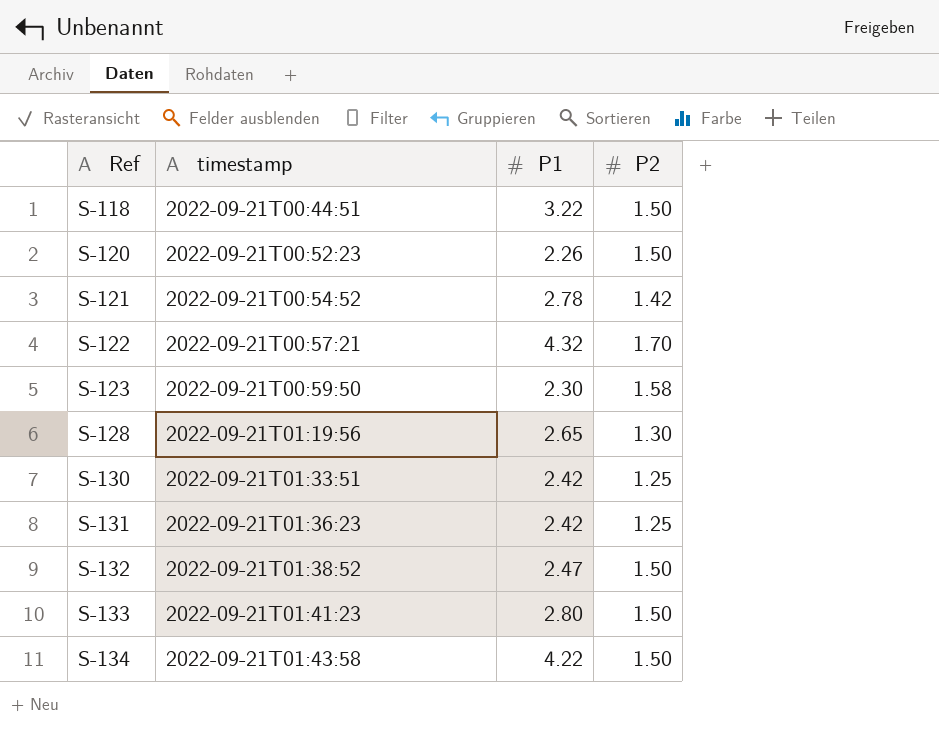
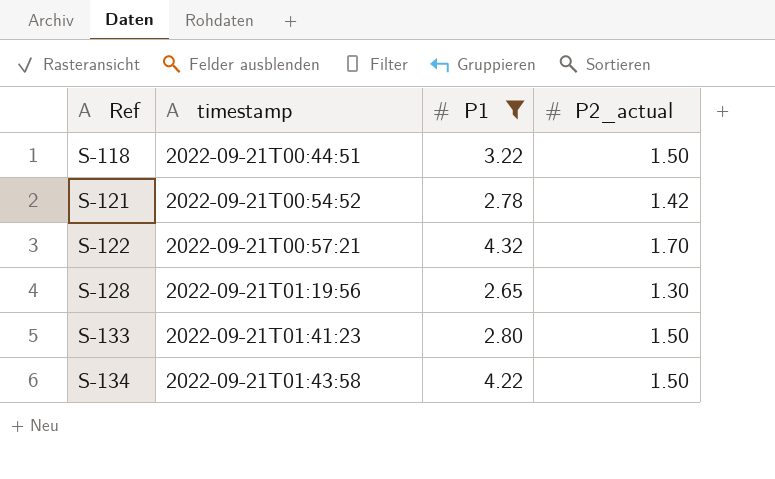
filter: none -> P1 >= 2.65
column name: P2 -> P2_actual

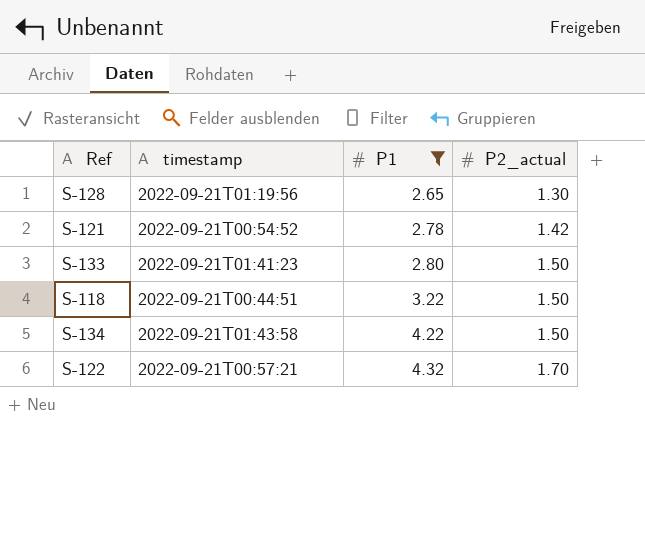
row order: Ref ascending -> P1 ascending

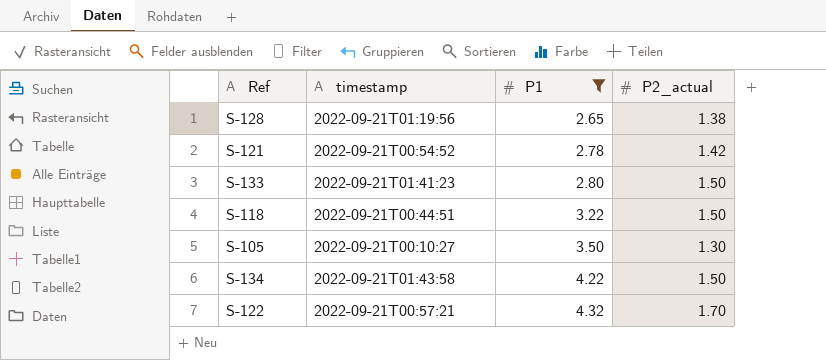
S-128 | P2_actual: 1.30 -> 1.38
row S-105: none -> 2022-09-21T00:10:27 | 3.50 | 1.30

